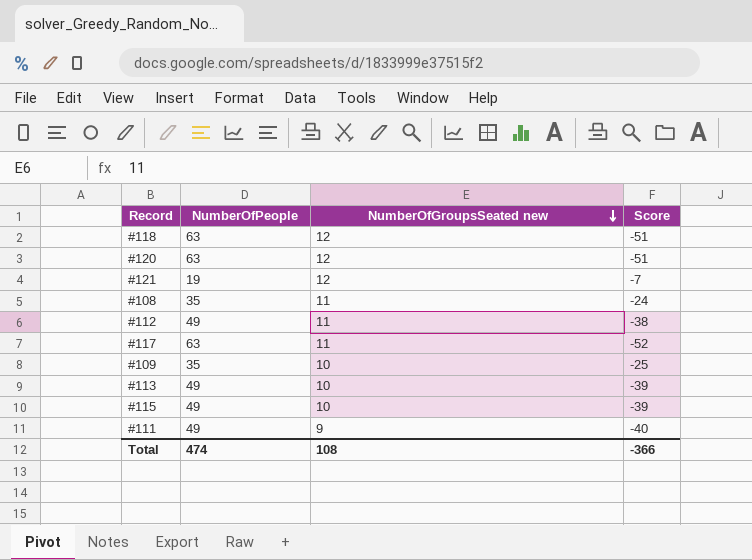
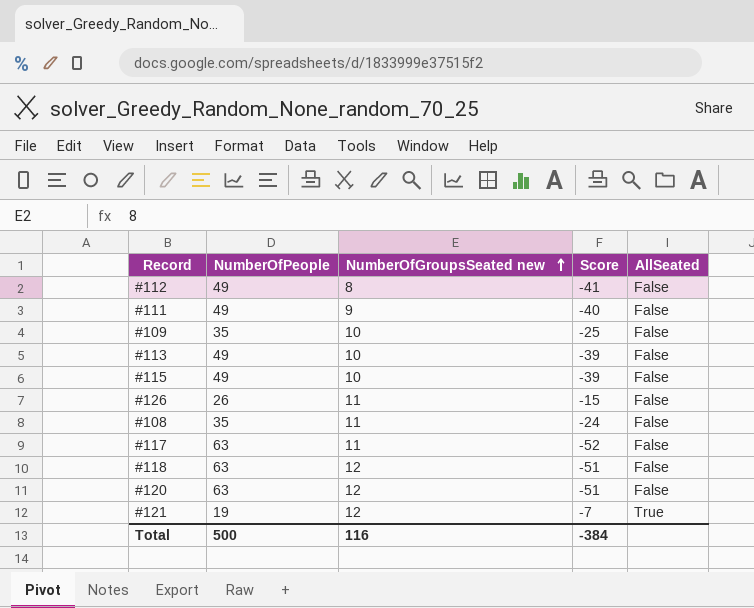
row order: NumberOfGroupsSeated new descending -> NumberOfGroupsSeated new ascending
column AllSeated | position: none -> 5
#112 | NumberOfGroupsSeated new: 11 -> 8
#112 | Score: -38 -> -41
row #126: none -> 26 | 11 | -15 | False
Total | NumberOfPeople: 474 -> 500
Total | NumberOfGroupsSeated new: 108 -> 116
Total | Score: -366 -> -384

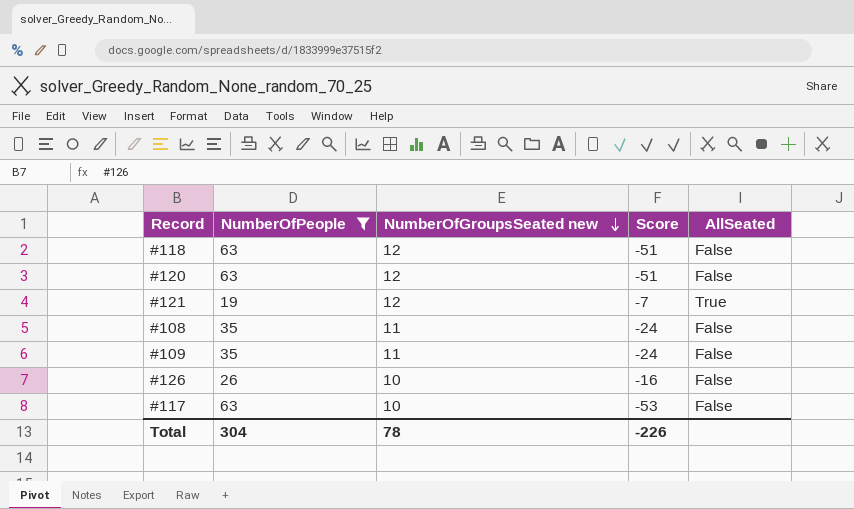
filter: none -> NumberOfPeople != 49
row order: NumberOfGroupsSeated new ascending -> NumberOfGroupsSeated new descending
#109 | NumberOfGroupsSeated new: 10 -> 11
#109 | Score: -25 -> -24
#126 | NumberOfGroupsSeated new: 11 -> 10
#126 | Score: -15 -> -16
#117 | NumberOfGroupsSeated new: 11 -> 10
#117 | Score: -52 -> -53
Total | NumberOfPeople: 500 -> 304
Total | NumberOfGroupsSeated new: 116 -> 78
Total | Score: -384 -> -226

